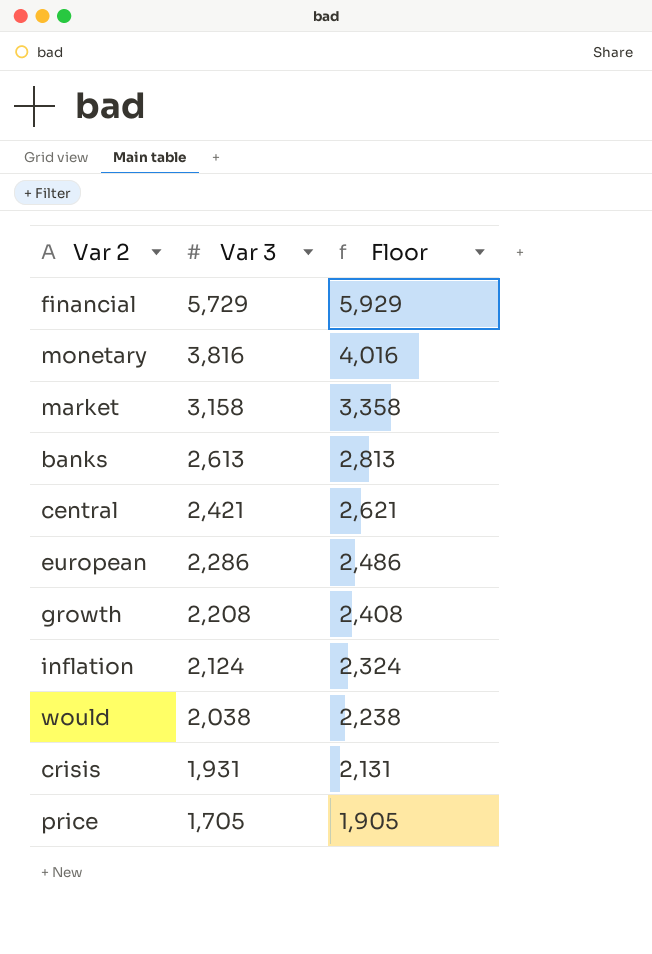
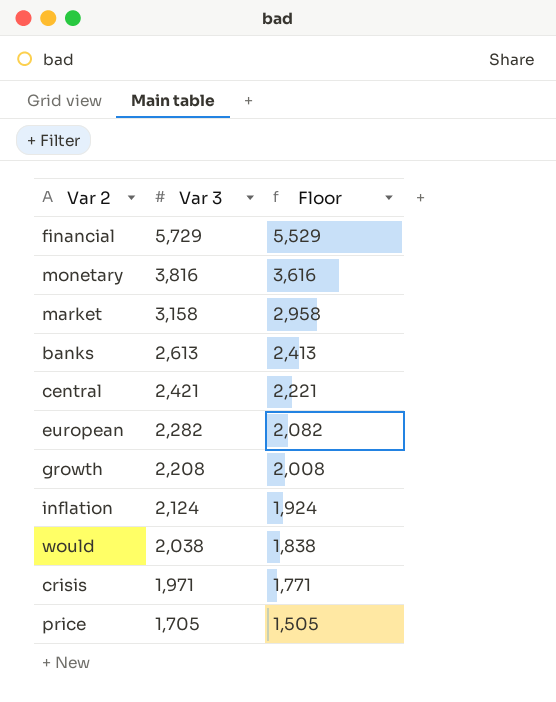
column Floor | formula: [Var 3] + 200 -> [Var 3] - 200
european | Var 3: 2,286 -> 2,282
crisis | Var 3: 1,931 -> 1,971

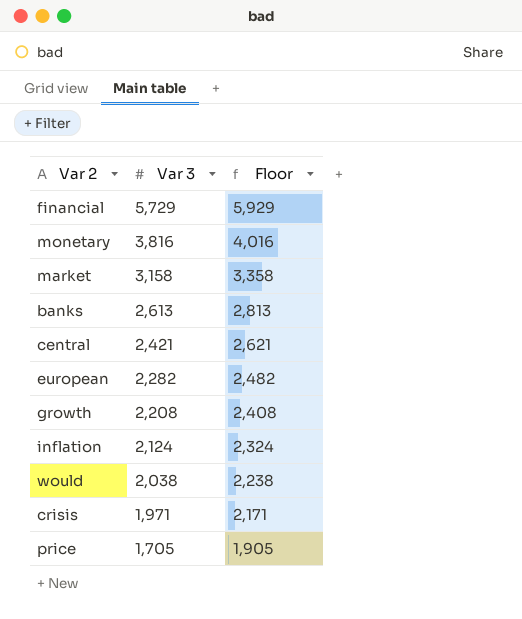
column Floor | formula: [Var 3] - 200 -> [Var 3] + 200

